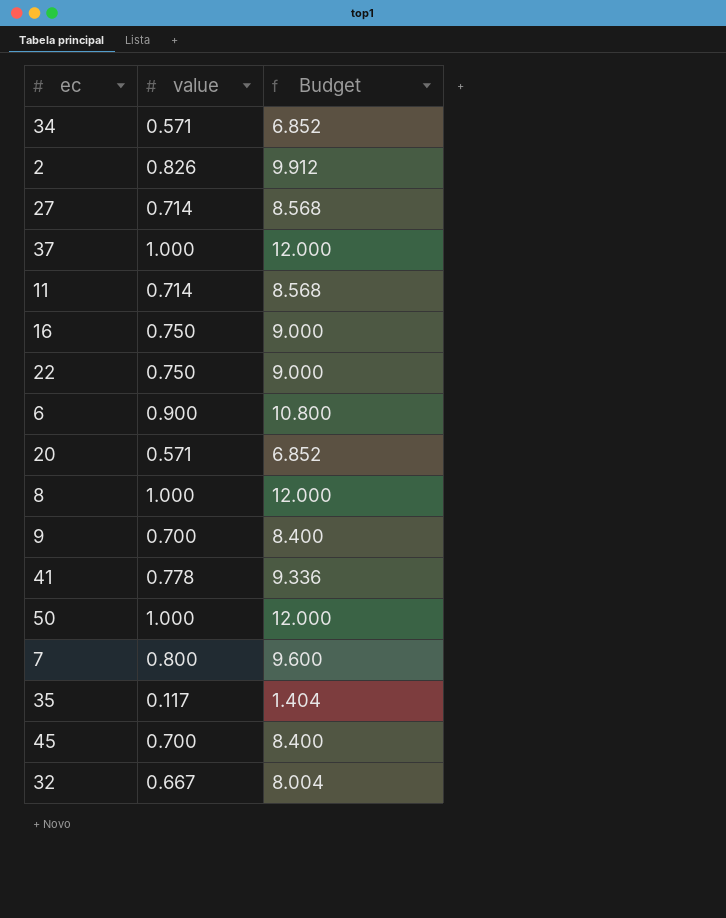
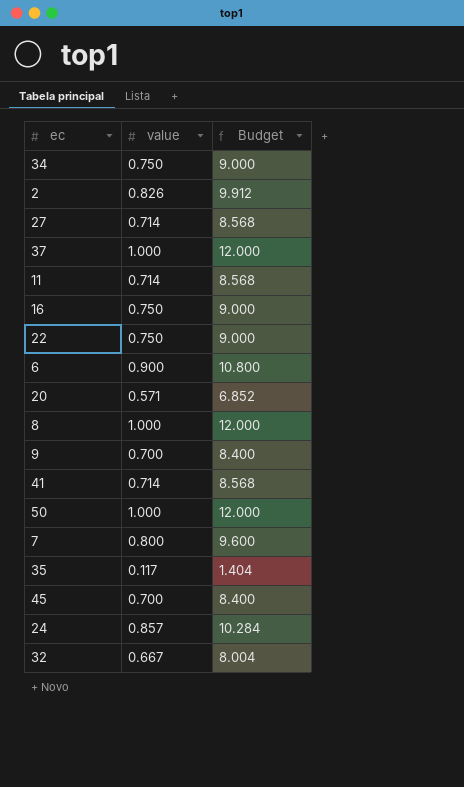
34 | value: 0.571 -> 0.750
34 | Budget: 6.852 -> 9.000
41 | value: 0.778 -> 0.714
41 | Budget: 9.336 -> 8.568
row 24: none -> 0.857 | 10.284

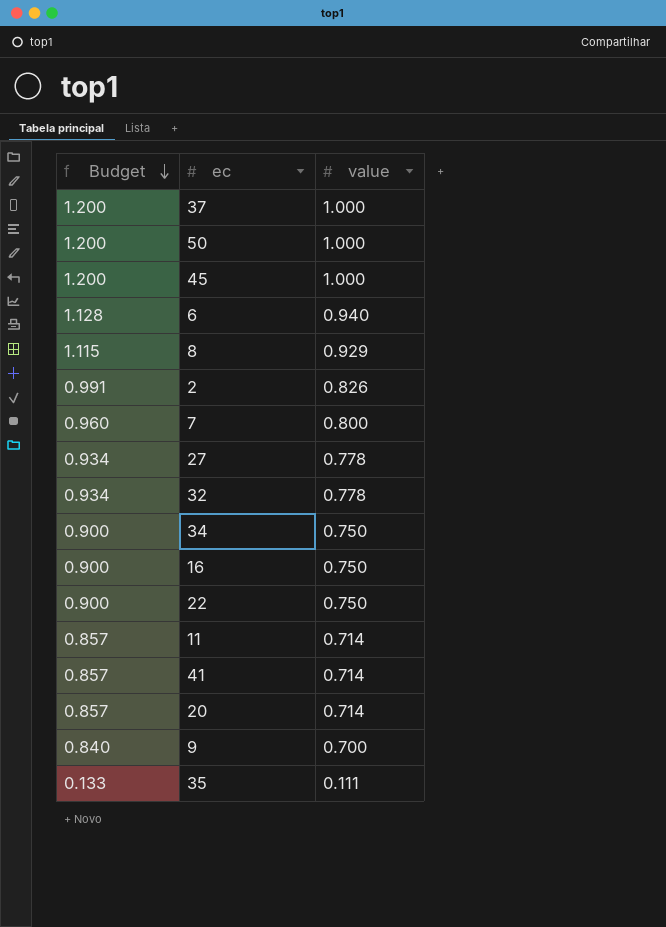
row order: none -> Budget descending
column Budget | formula: [value] * 12 -> [value] * 1.2
column Budget | position: 3 -> 1
row 24: 0.857 | 10.284 -> none
45 | value: 0.700 -> 1.000
6 | value: 0.900 -> 0.940
8 | value: 1.000 -> 0.929
27 | value: 0.714 -> 0.778
32 | value: 0.667 -> 0.778
20 | value: 0.571 -> 0.714
35 | value: 0.117 -> 0.111

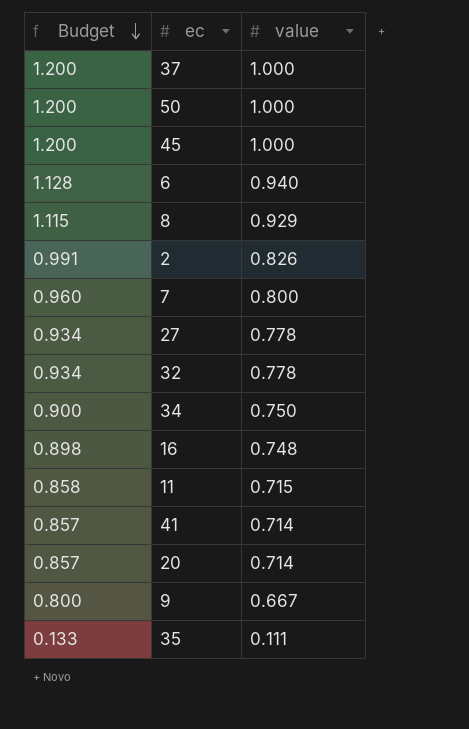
row 22: 0.900 | 0.750 -> none
16 | Budget: 0.900 -> 0.898
16 | value: 0.750 -> 0.748
11 | Budget: 0.857 -> 0.858
11 | value: 0.714 -> 0.715
9 | Budget: 0.840 -> 0.800
9 | value: 0.700 -> 0.667

